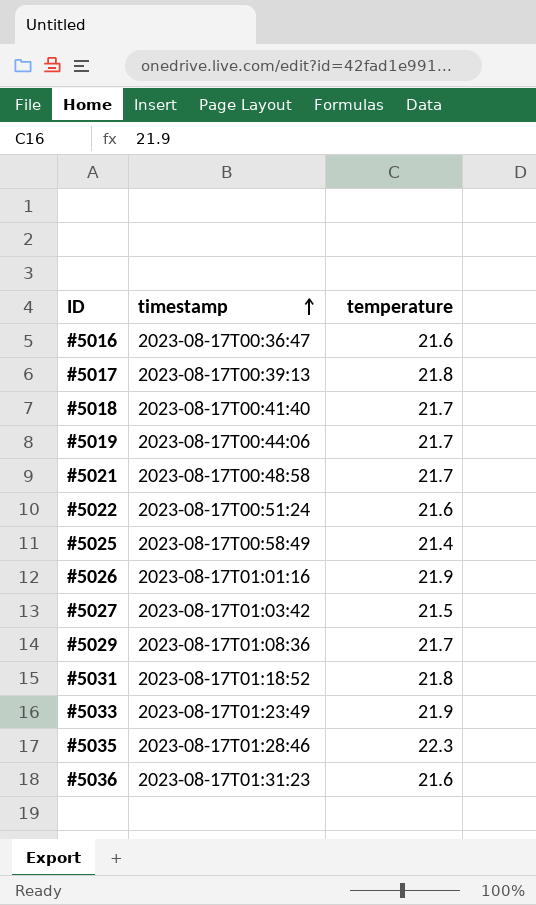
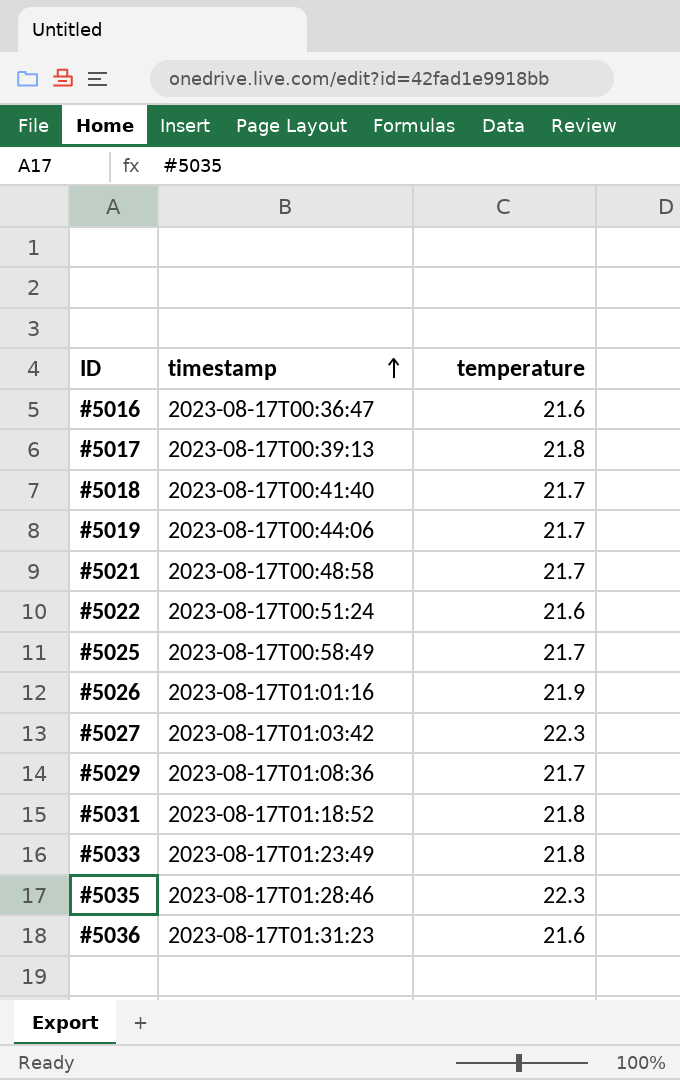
#5025 | temperature: 21.4 -> 21.7
#5027 | temperature: 21.5 -> 22.3
#5033 | temperature: 21.9 -> 21.8

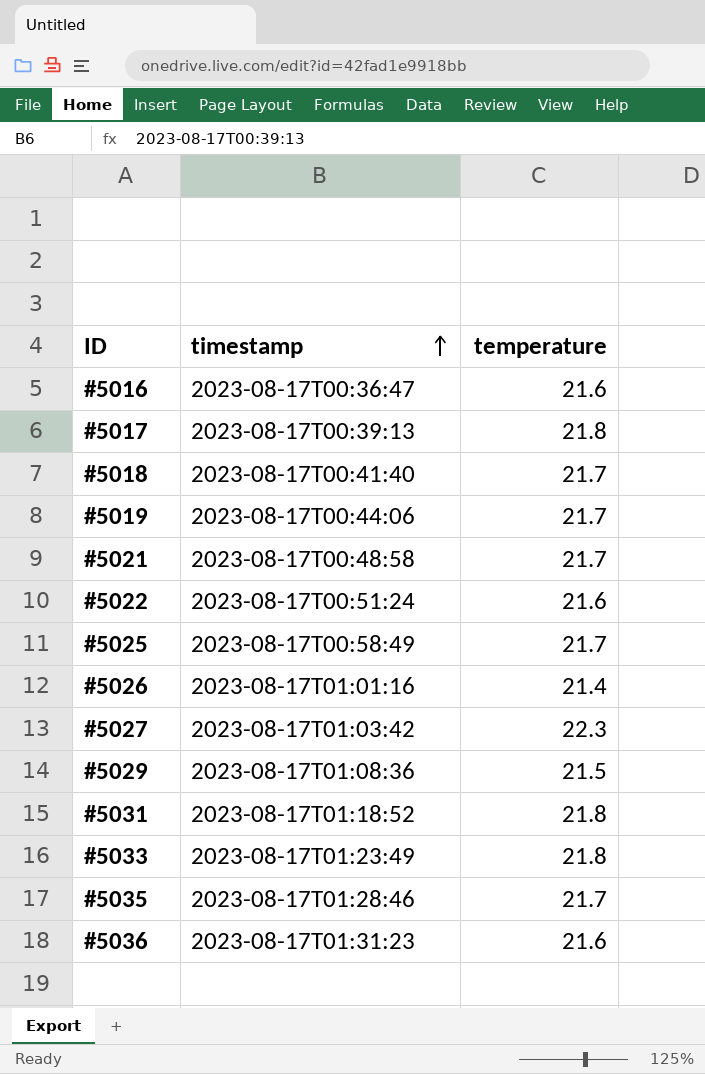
#5026 | temperature: 21.9 -> 21.4
#5029 | temperature: 21.7 -> 21.5
#5035 | temperature: 22.3 -> 21.7

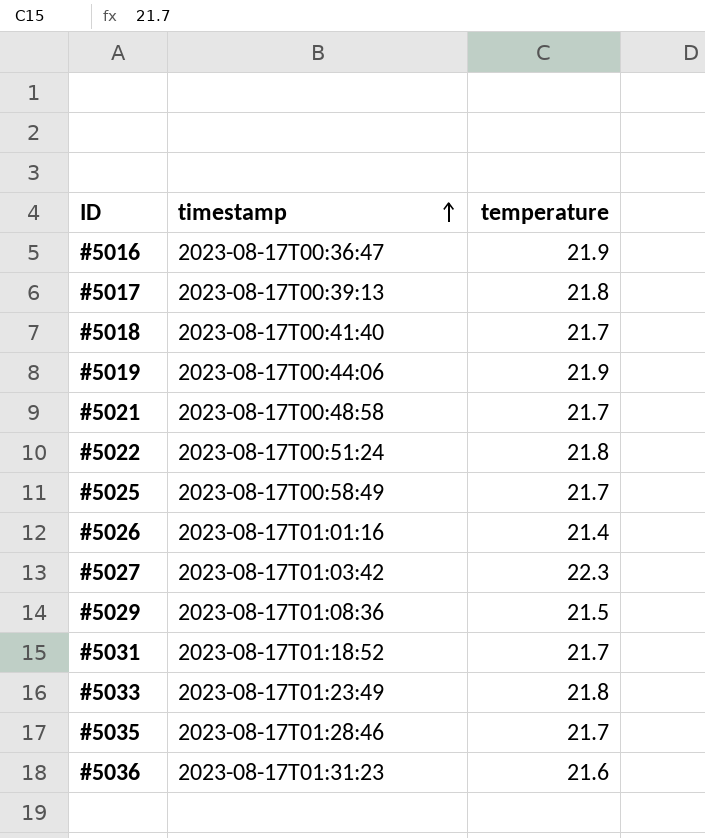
#5016 | temperature: 21.6 -> 21.9
#5019 | temperature: 21.7 -> 21.9
#5022 | temperature: 21.6 -> 21.8
#5031 | temperature: 21.8 -> 21.7

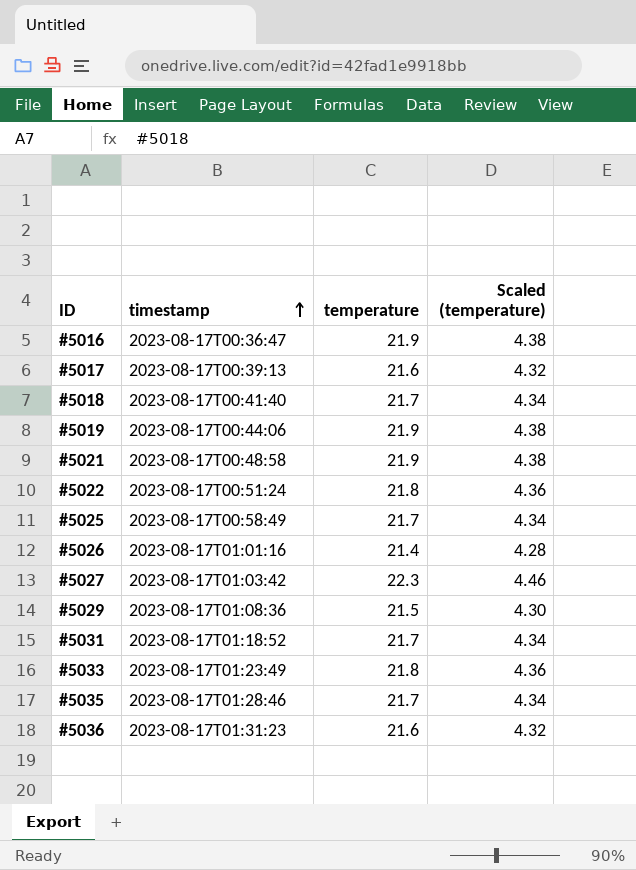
column Scaled (temperature) | formula: none -> [temperature] * 0.2
#5017 | temperature: 21.8 -> 21.6
#5021 | temperature: 21.7 -> 21.9

